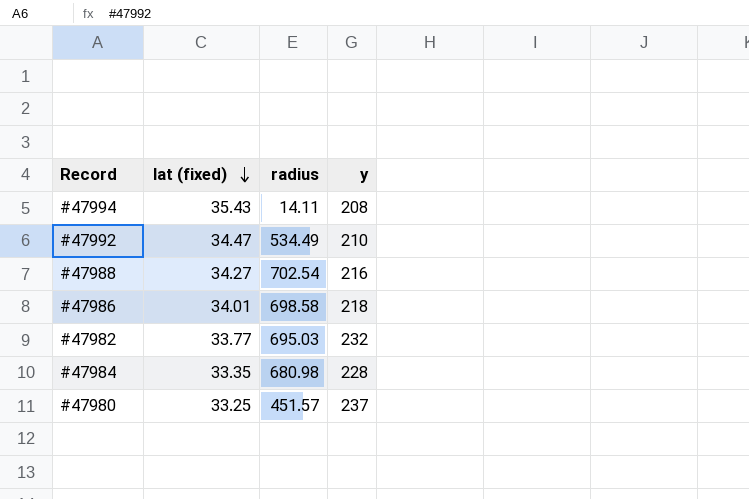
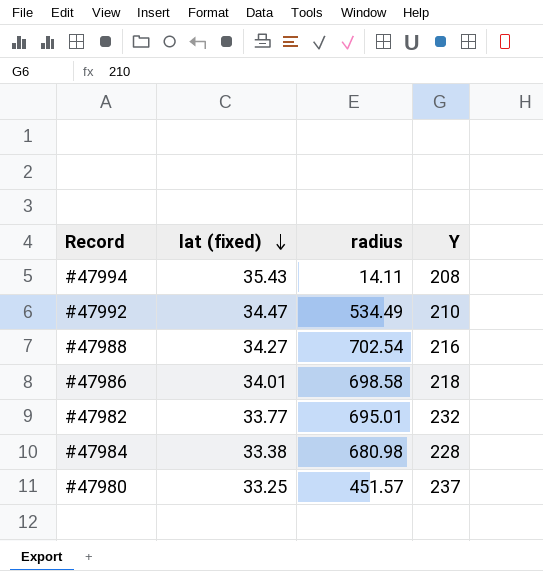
column name: y -> Y
#47982 | radius: 695.03 -> 695.01
#47984 | lat (fixed): 33.35 -> 33.38

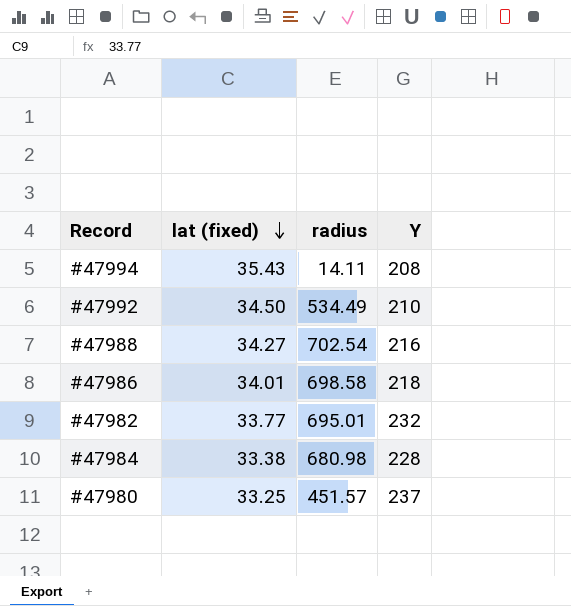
#47992 | lat (fixed): 34.47 -> 34.50

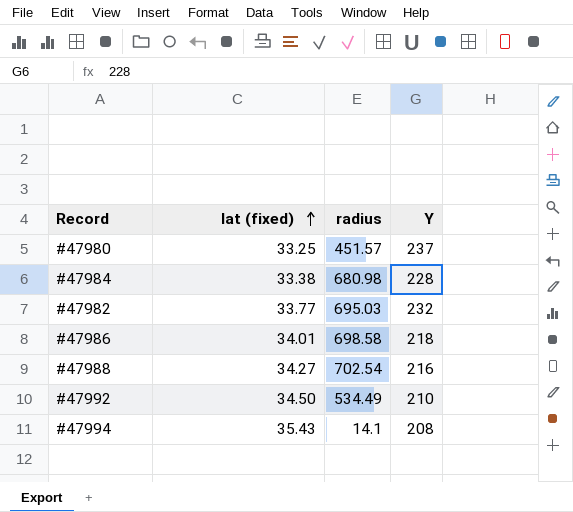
row order: lat (fixed) descending -> lat (fixed) ascending
#47982 | radius: 695.01 -> 695.03
#47994 | radius: 14.11 -> 14.1

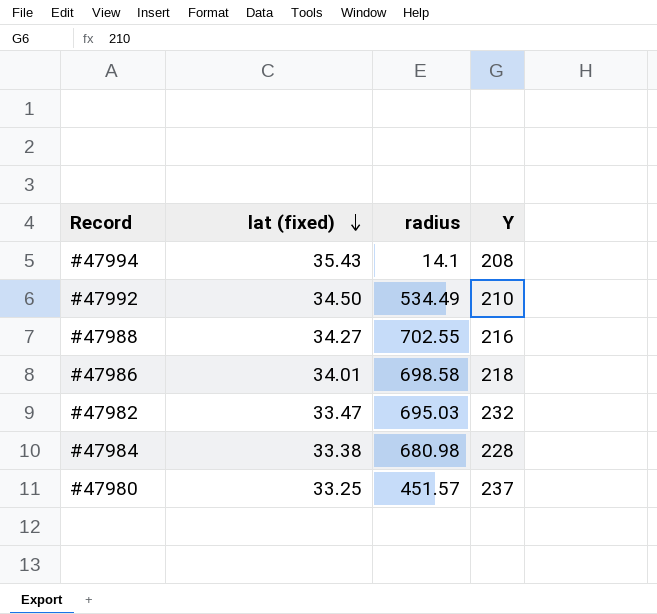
row order: lat (fixed) ascending -> lat (fixed) descending
#47988 | radius: 702.54 -> 702.55
#47982 | lat (fixed): 33.77 -> 33.47

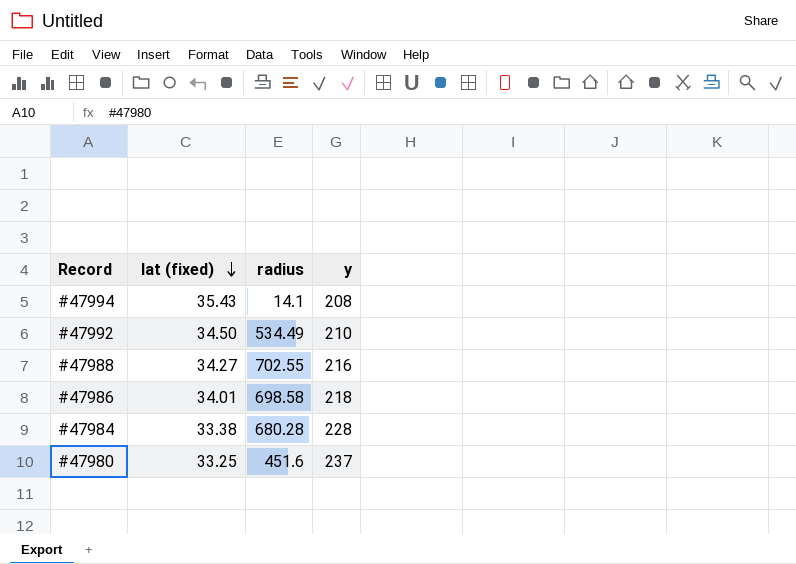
column name: Y -> y
row #47982: 33.47 | 695.03 | 232 -> none
#47984 | radius: 680.98 -> 680.28
#47980 | radius: 451.57 -> 451.6

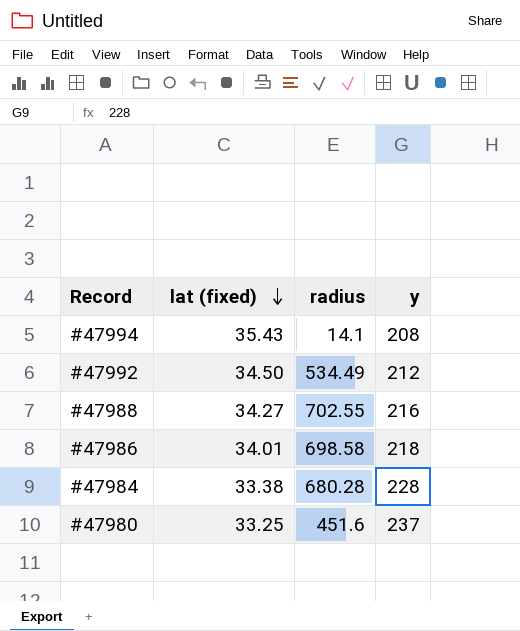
#47992 | y: 210 -> 212

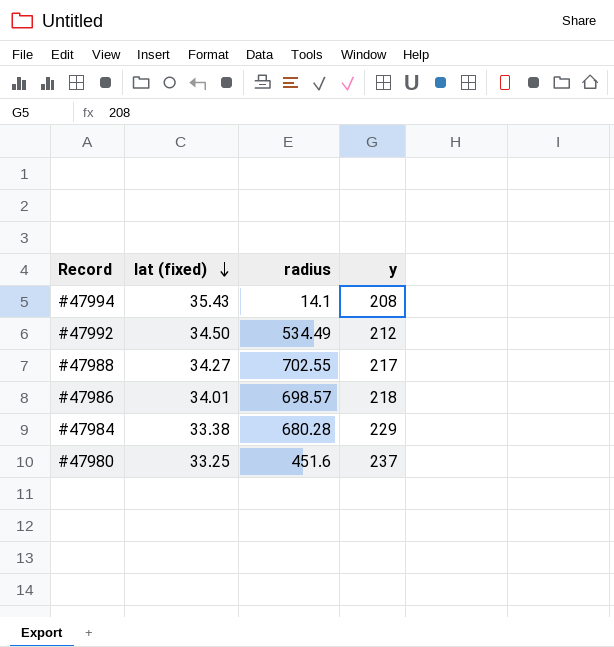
#47988 | y: 216 -> 217
#47986 | radius: 698.58 -> 698.57
#47984 | y: 228 -> 229

